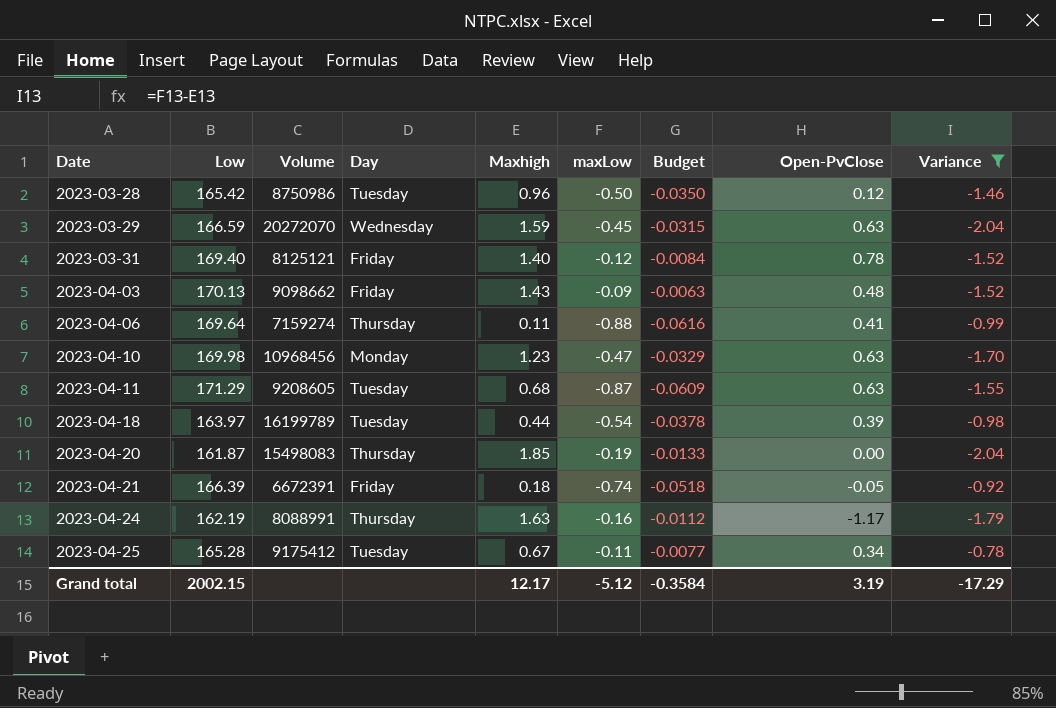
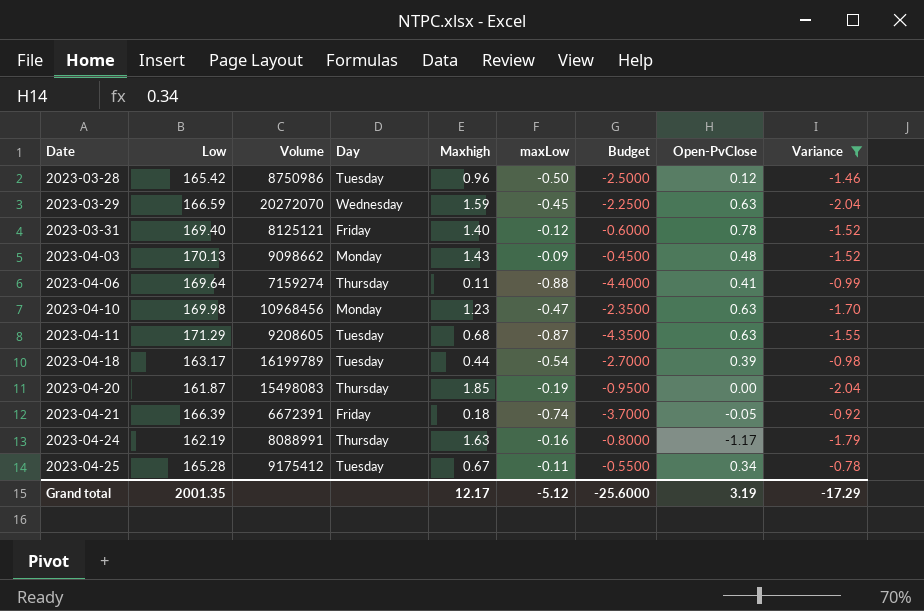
column Budget | formula: [maxLow] * 0.07 -> [maxLow] * 5
2023-04-03 | Day: Friday -> Monday
2023-04-18 | Low: 163.97 -> 163.17
Grand total | Low: 2002.15 -> 2001.35
Grand total | Budget: -0.3584 -> -25.6000

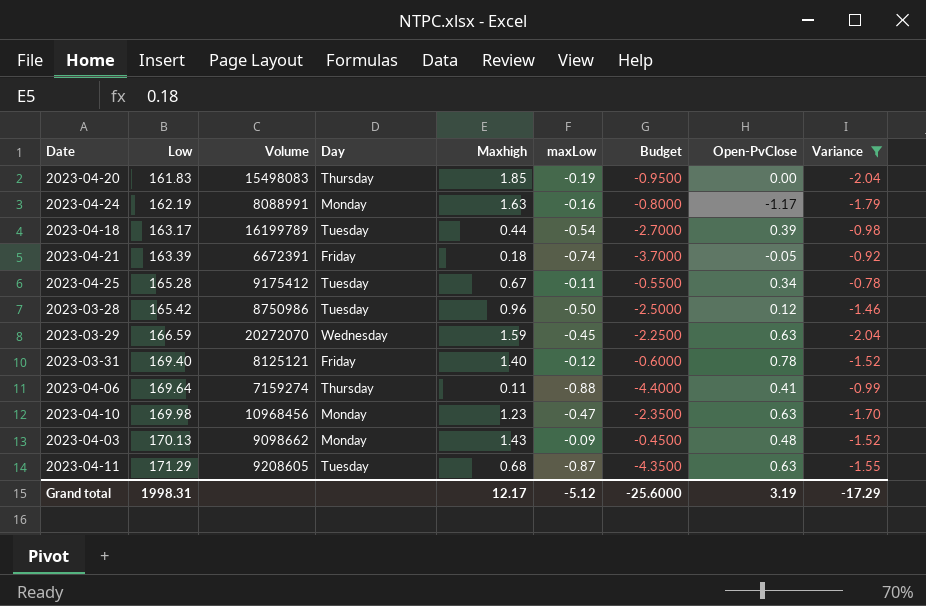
row order: Date ascending -> Low ascending
2023-04-20 | Low: 161.87 -> 161.83
2023-04-24 | Day: Thursday -> Monday
2023-04-21 | Low: 166.39 -> 163.39
Grand total | Low: 2001.35 -> 1998.31

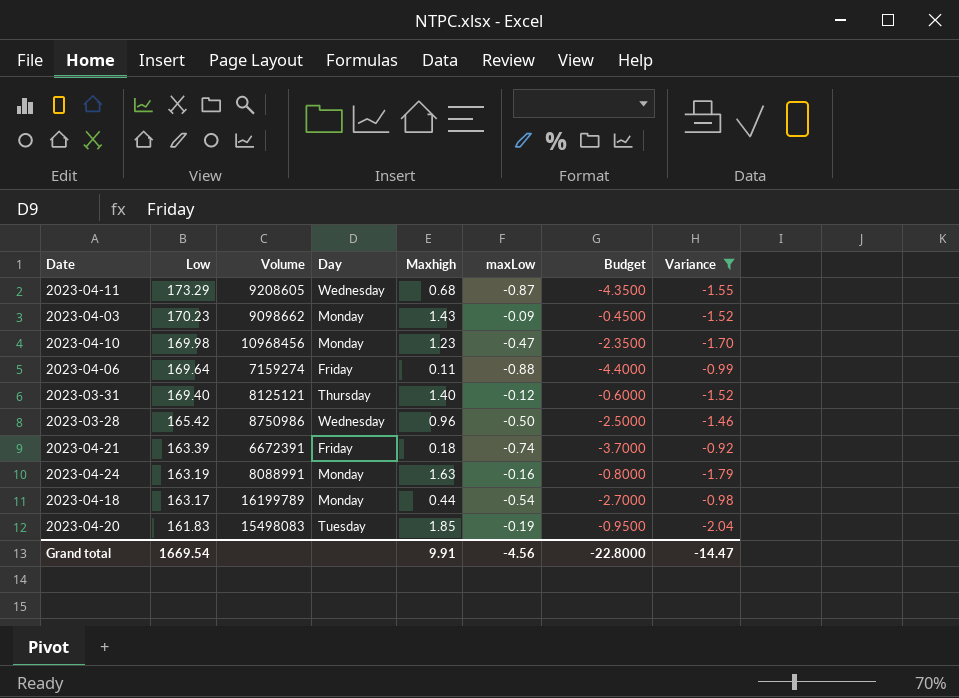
row order: Low ascending -> Low descending
column Open-PvClose | position: 8 -> none
row 2023-04-25: 165.28 | 9175412 | Tuesday | 0.67 | -0.11 | -0.5500 | 0.34 | -0.78 -> none
row 2023-03-29: 166.59 | 20272070 | Wednesday | 1.59 | -0.45 | -2.2500 | 0.63 | -2.04 -> none
2023-04-11 | Low: 171.29 -> 173.29
2023-04-11 | Day: Tuesday -> Wednesday
2023-04-03 | Low: 170.13 -> 170.23
2023-04-06 | Day: Thursday -> Friday
2023-03-31 | Day: Friday -> Thursday
2023-03-28 | Day: Tuesday -> Wednesday
2023-04-24 | Low: 162.19 -> 163.19
2023-04-18 | Day: Tuesday -> Monday
2023-04-20 | Day: Thursday -> Tuesday
Grand total | Low: 1998.31 -> 1669.54
Grand total | Maxhigh: 12.17 -> 9.91
Grand total | maxLow: -5.12 -> -4.56
Grand total | Budget: -25.6000 -> -22.8000
Grand total | Variance: -17.29 -> -14.47

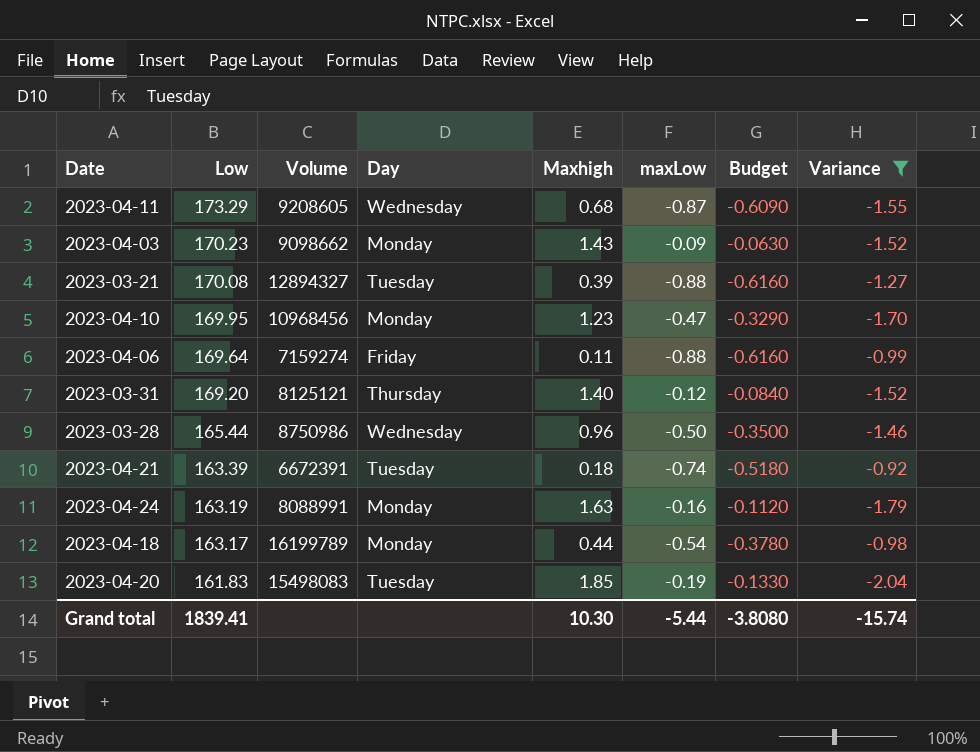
column Budget | formula: [maxLow] * 5 -> [maxLow] * 0.7
row 2023-03-21: none -> 170.08 | 12894327 | Tuesday | 0.39 | -0.88 | -0.6160 | -1.27
2023-04-10 | Low: 169.98 -> 169.95
2023-03-31 | Low: 169.40 -> 169.20
2023-03-28 | Low: 165.42 -> 165.44
2023-04-21 | Day: Friday -> Tuesday
Grand total | Low: 1669.54 -> 1839.41
Grand total | Maxhigh: 9.91 -> 10.30
Grand total | maxLow: -4.56 -> -5.44
Grand total | Budget: -22.8000 -> -3.8080
Grand total | Variance: -14.47 -> -15.74

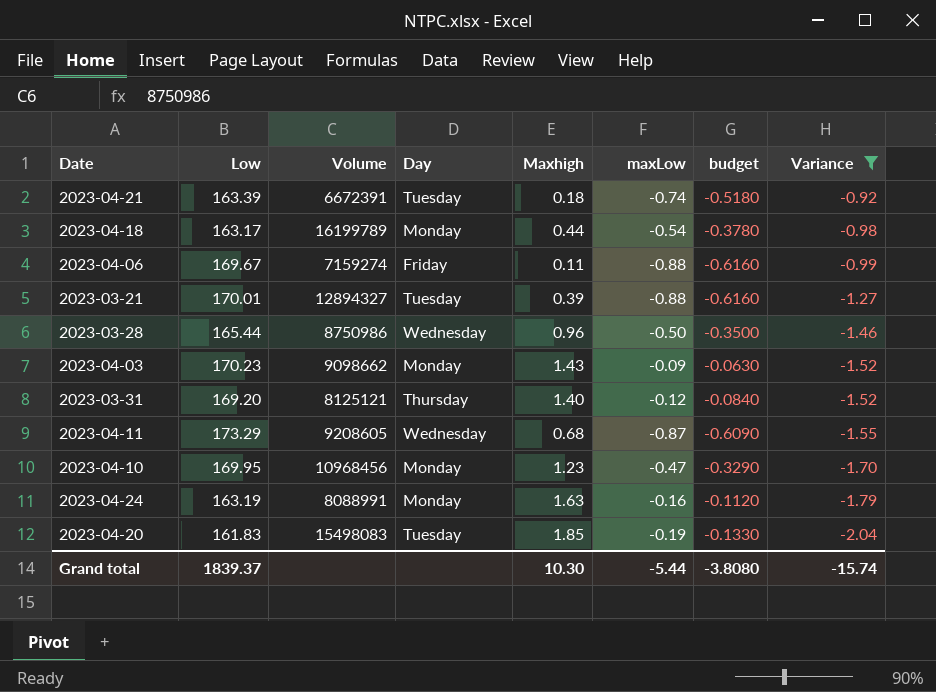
row order: Low descending -> Variance descending
column name: Budget -> budget
2023-04-06 | Low: 169.64 -> 169.67
2023-03-21 | Low: 170.08 -> 170.01
Grand total | Low: 1839.41 -> 1839.37

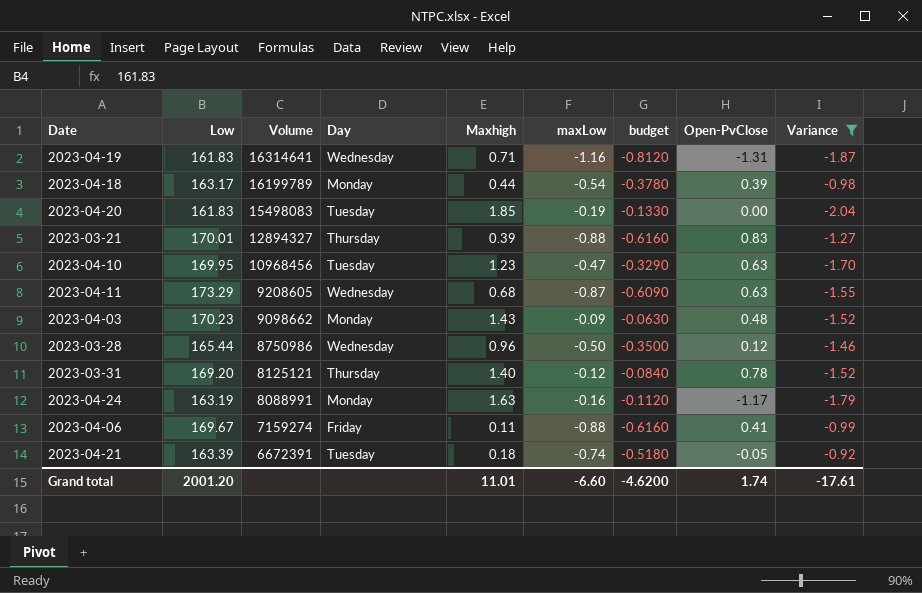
row order: Variance descending -> Volume descending
column Open-PvClose | position: none -> 8
row 2023-04-19: none -> 161.83 | 16314641 | Wednesday | 0.71 | -1.16 | -0.8120 | -1.31 | -1.87
2023-03-21 | Day: Tuesday -> Thursday
2023-04-10 | Day: Monday -> Tuesday
Grand total | Low: 1839.37 -> 2001.20
Grand total | Maxhigh: 10.30 -> 11.01
Grand total | maxLow: -5.44 -> -6.60
Grand total | budget: -3.8080 -> -4.6200
Grand total | Variance: -15.74 -> -17.61

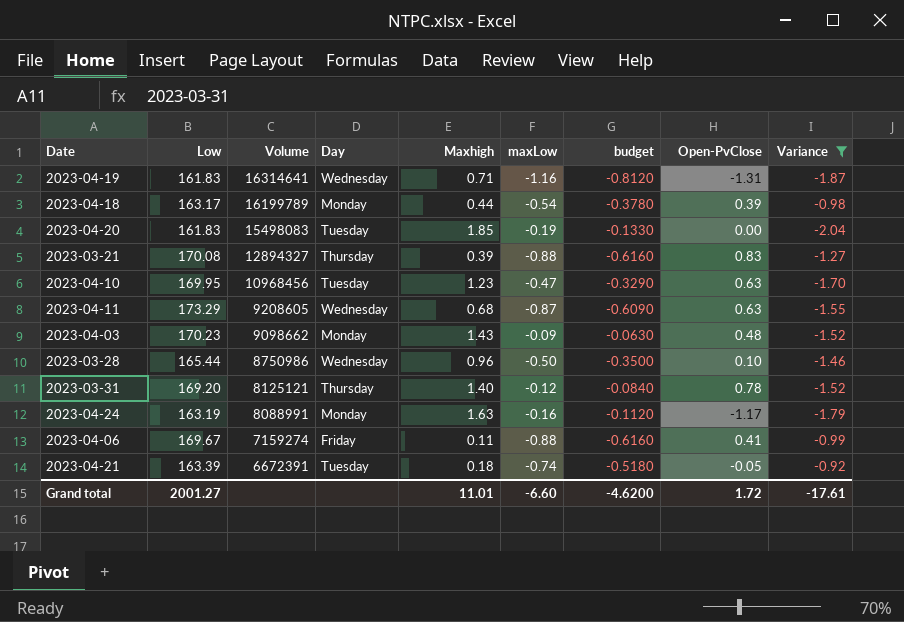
2023-03-21 | Low: 170.01 -> 170.08
2023-03-28 | Open-PvClose: 0.12 -> 0.10
Grand total | Low: 2001.20 -> 2001.27
Grand total | Open-PvClose: 1.74 -> 1.72

